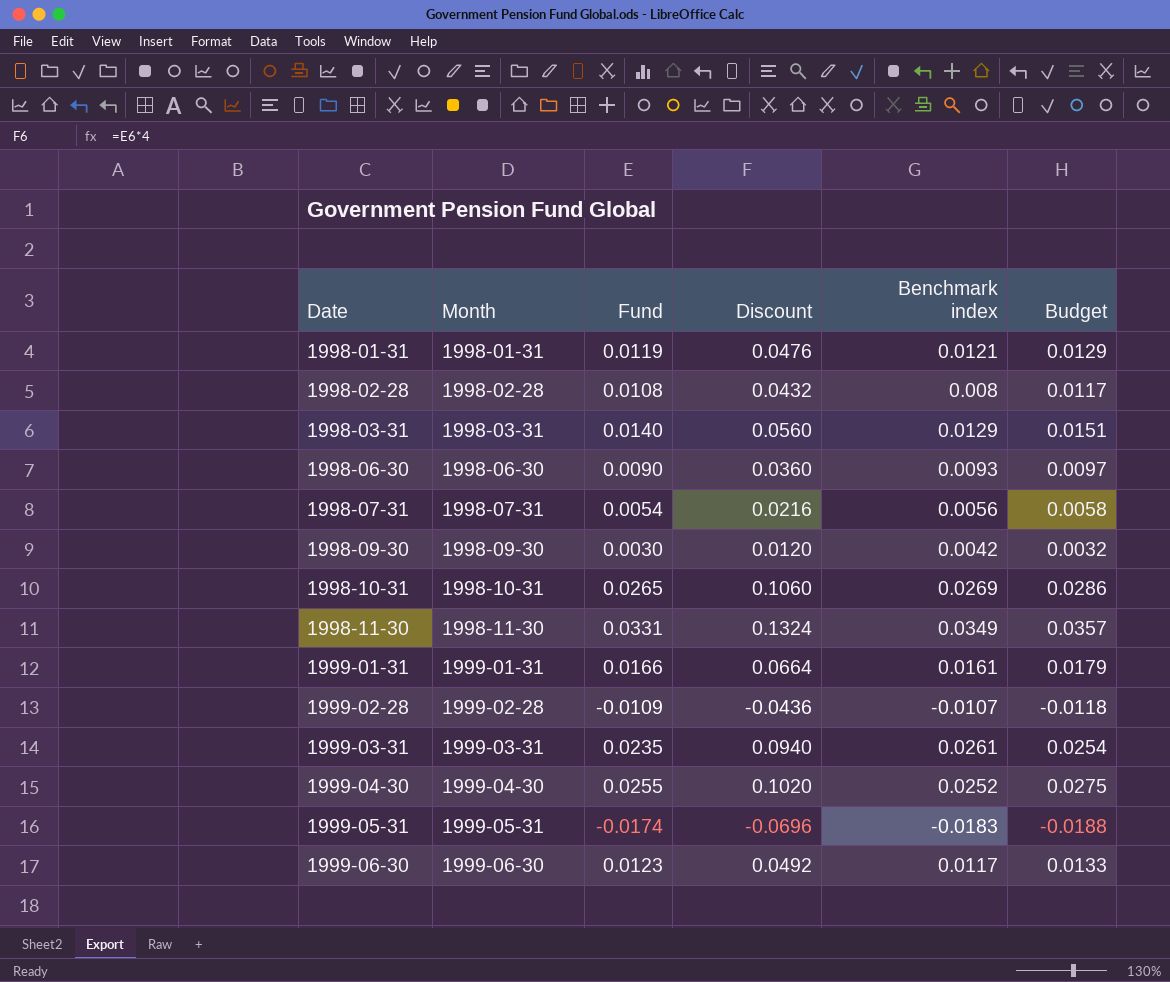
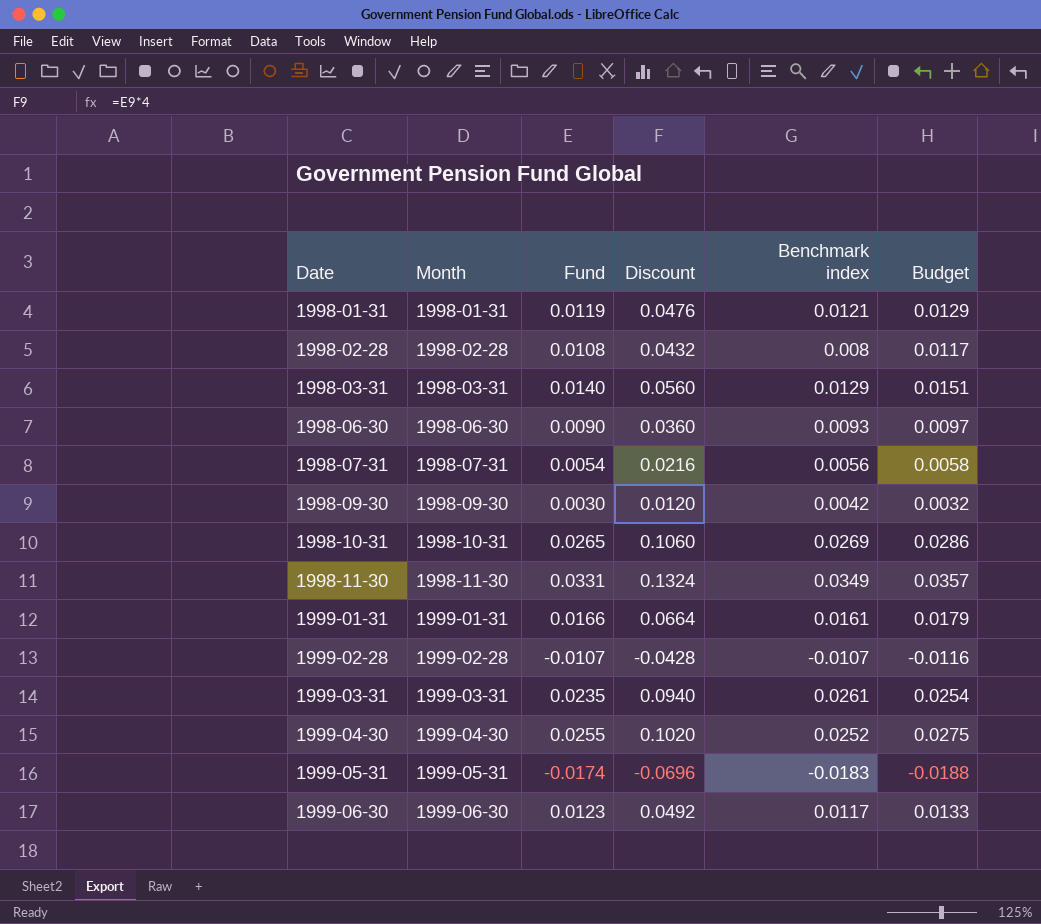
1999-02-28 | Fund: -0.0109 -> -0.0107
1999-02-28 | Discount: -0.0436 -> -0.0428
1999-02-28 | Budget: -0.0118 -> -0.0116

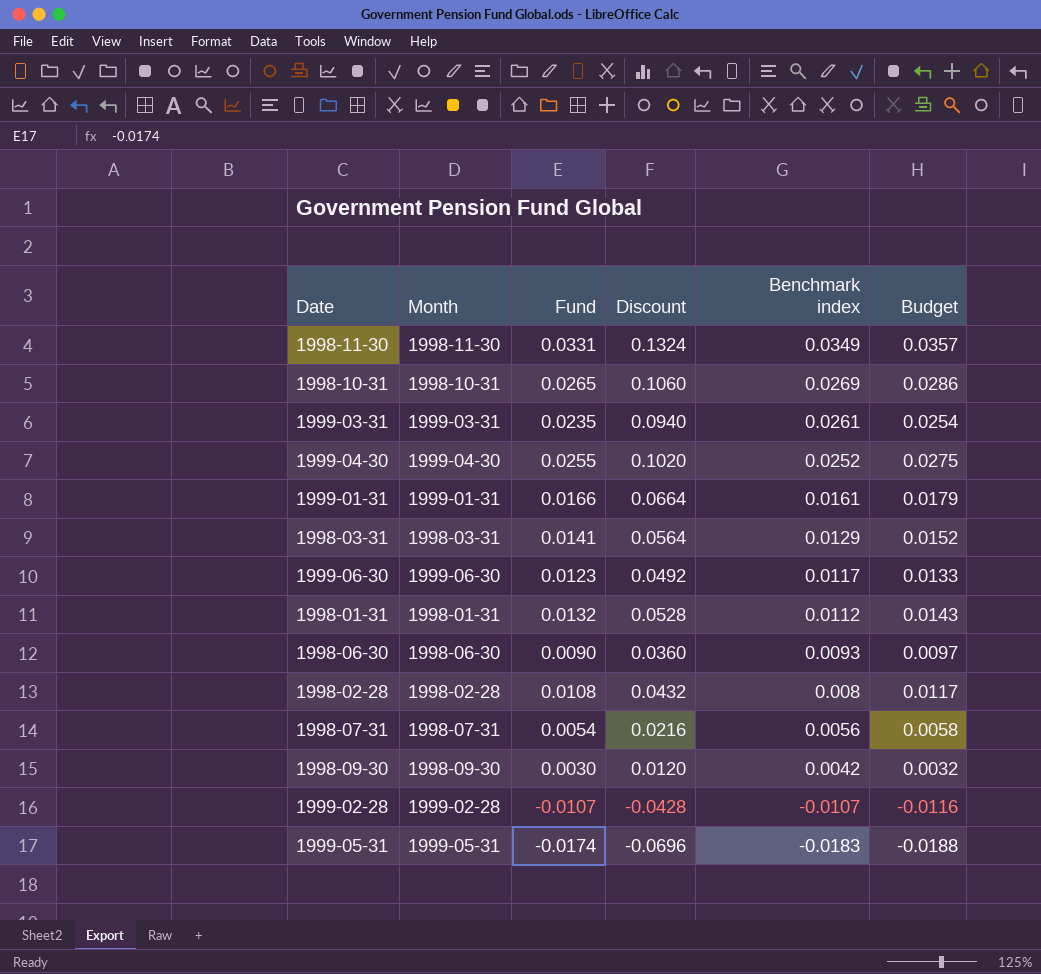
row order: Date ascending -> Benchmark index descending
1998-03-31 | Fund: 0.0140 -> 0.0141
1998-03-31 | Discount: 0.0560 -> 0.0564
1998-03-31 | Budget: 0.0151 -> 0.0152
1998-01-31 | Fund: 0.0119 -> 0.0132
1998-01-31 | Discount: 0.0476 -> 0.0528
1998-01-31 | Benchmark index: 0.0121 -> 0.0112
1998-01-31 | Budget: 0.0129 -> 0.0143

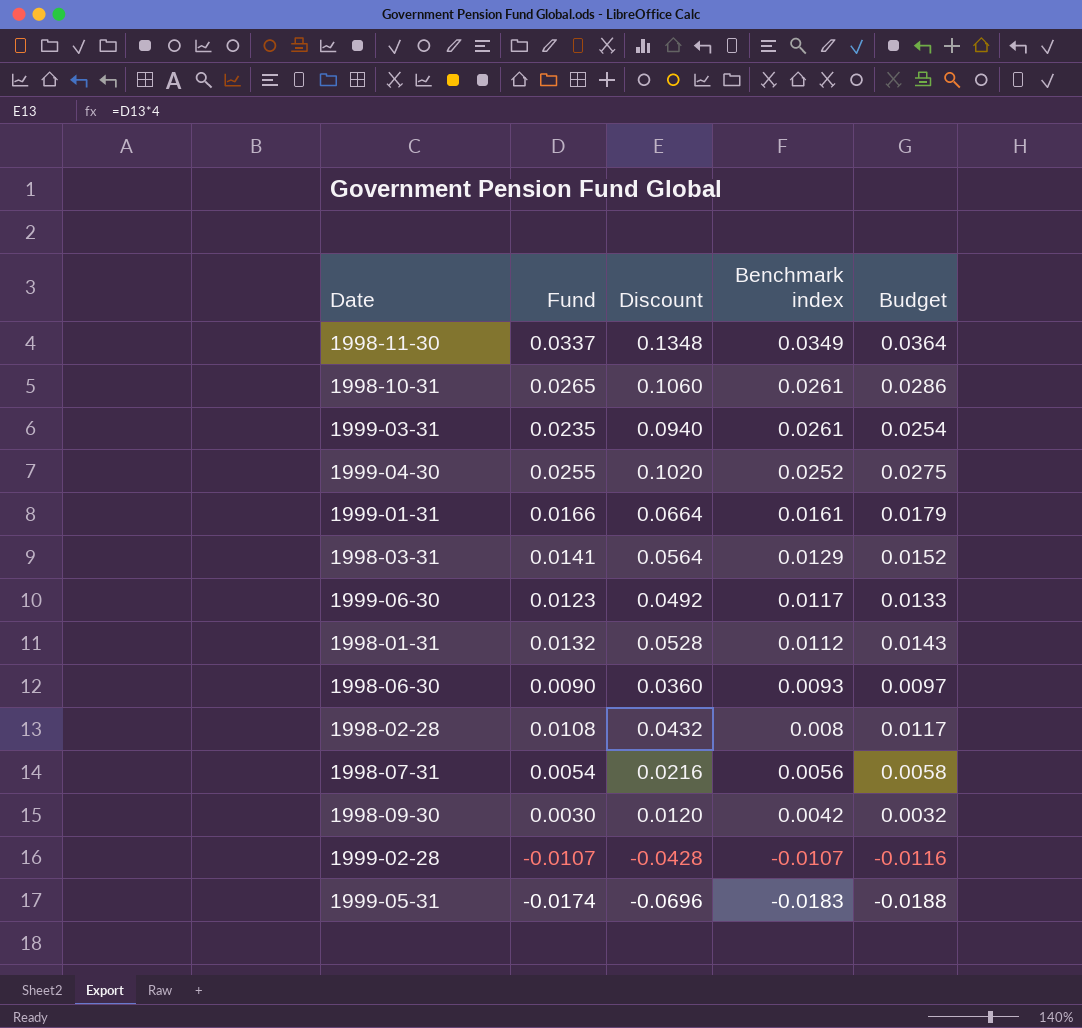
column Month | position: 2 -> none
1998-11-30 | Fund: 0.0331 -> 0.0337
1998-11-30 | Discount: 0.1324 -> 0.1348
1998-11-30 | Budget: 0.0357 -> 0.0364
1998-10-31 | Benchmark index: 0.0269 -> 0.0261

